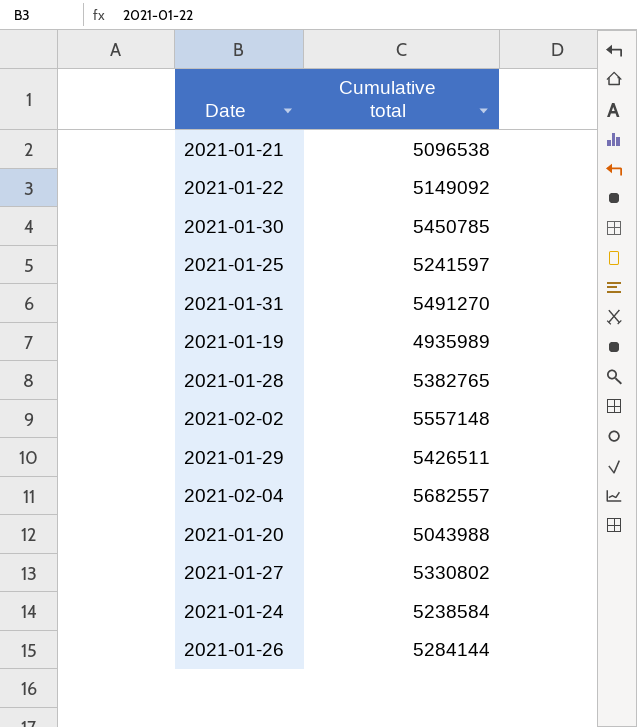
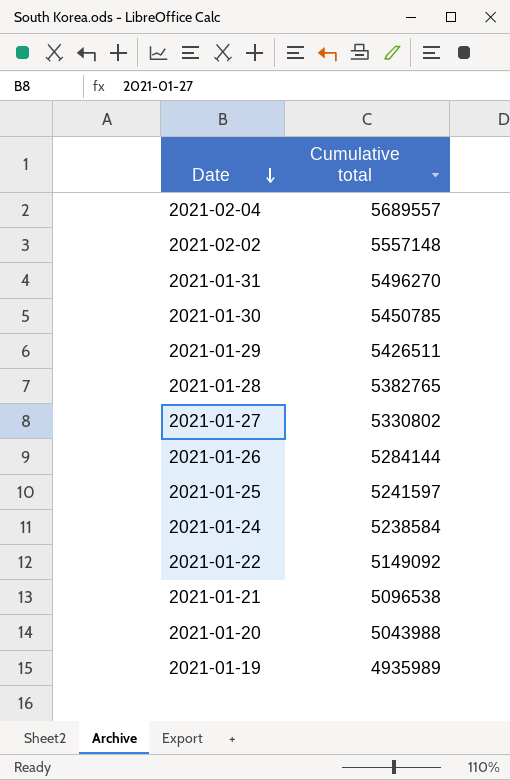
row order: none -> Date descending
2021-02-04 | Cumulative total: 5682557 -> 5689557
2021-01-31 | Cumulative total: 5491270 -> 5496270

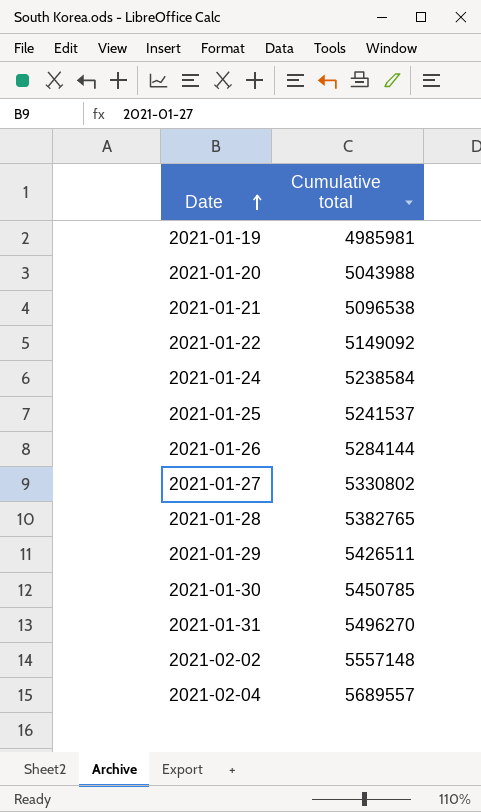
row order: Date descending -> Date ascending
2021-01-19 | Cumulative total: 4935989 -> 4985981
2021-01-25 | Cumulative total: 5241597 -> 5241537

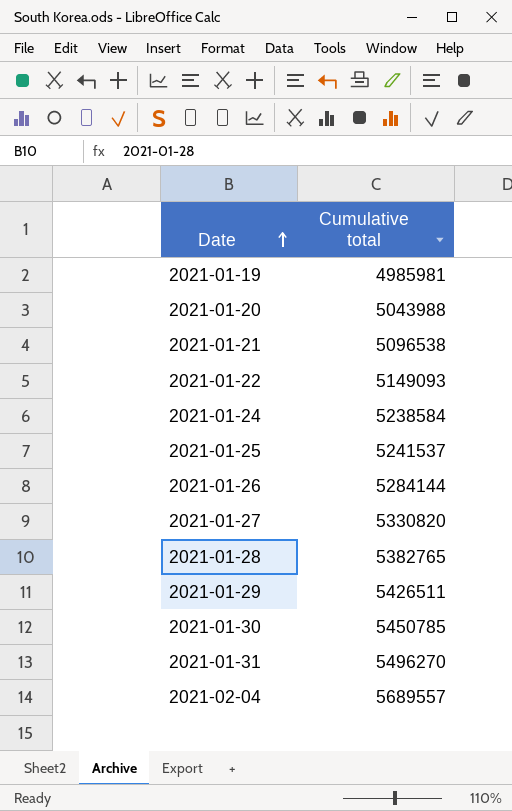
row 2021-02-02: 5557148 -> none
2021-01-22 | Cumulative total: 5149092 -> 5149093
2021-01-27 | Cumulative total: 5330802 -> 5330820

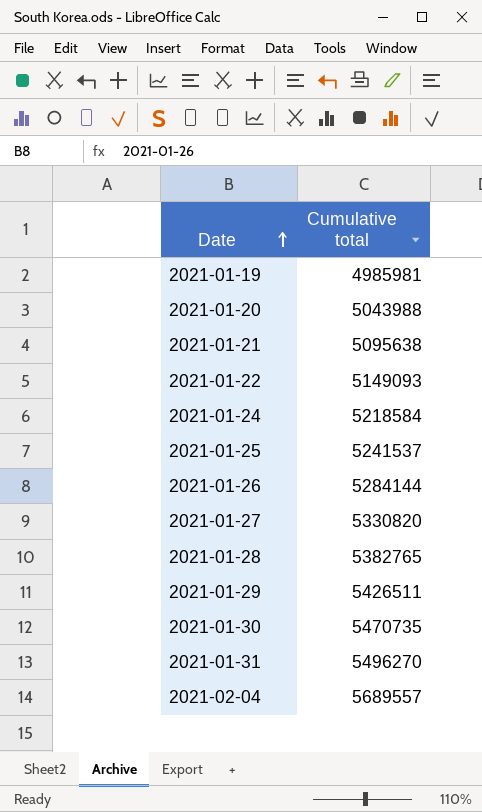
2021-01-21 | Cumulative total: 5096538 -> 5095638
2021-01-24 | Cumulative total: 5238584 -> 5218584
2021-01-30 | Cumulative total: 5450785 -> 5470735

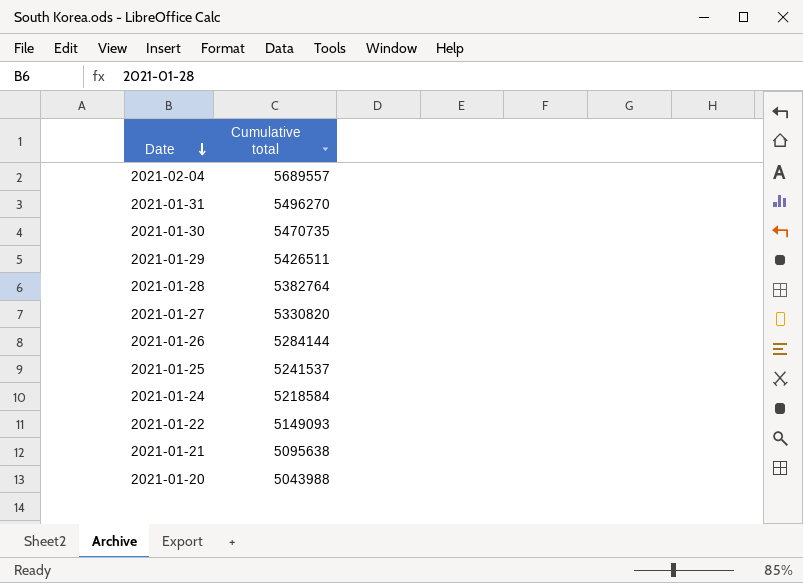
row order: Date ascending -> Date descending
row 2021-01-19: 4985981 -> none
2021-01-28 | Cumulative total: 5382765 -> 5382764

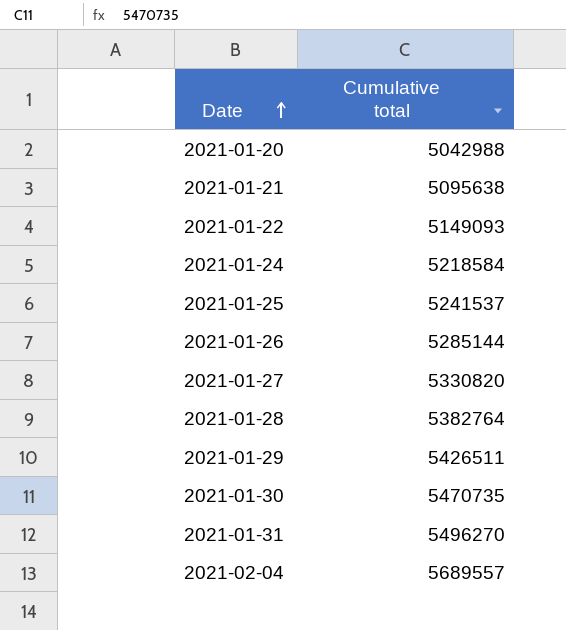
row order: Date descending -> Date ascending
2021-01-20 | Cumulative total: 5043988 -> 5042988
2021-01-26 | Cumulative total: 5284144 -> 5285144

